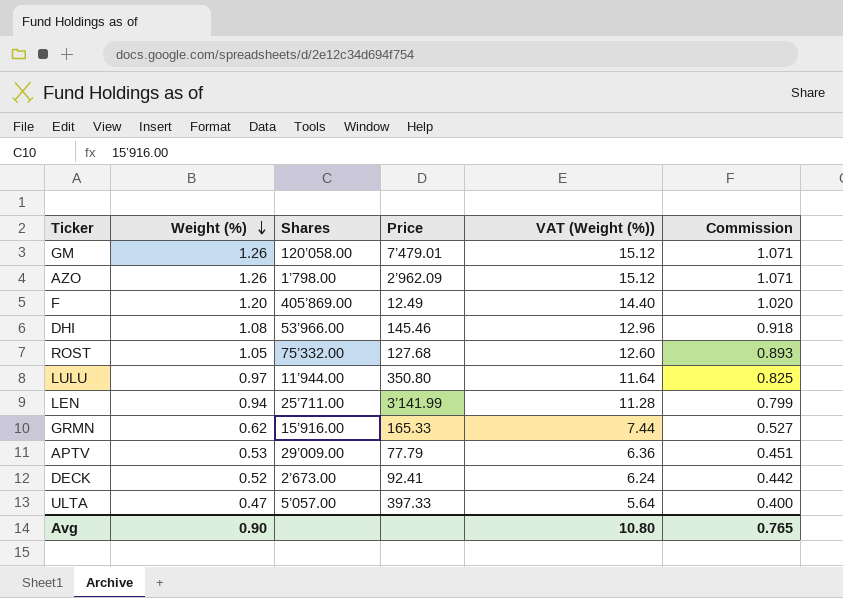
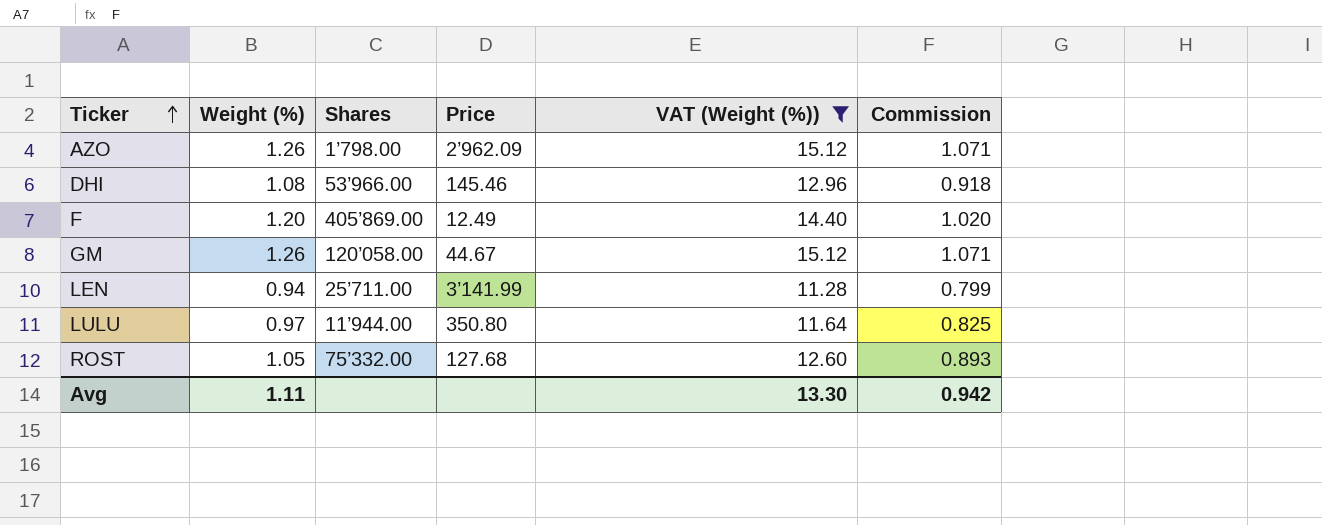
filter: none -> VAT (Weight (%)) >= 11.28
row order: Weight (%) descending -> Ticker ascending
GM | Price: 7’479.01 -> 44.67
Avg | Weight (%): 0.90 -> 1.11
Avg | VAT (Weight (%)): 10.80 -> 13.30
Avg | Commission: 0.765 -> 0.942

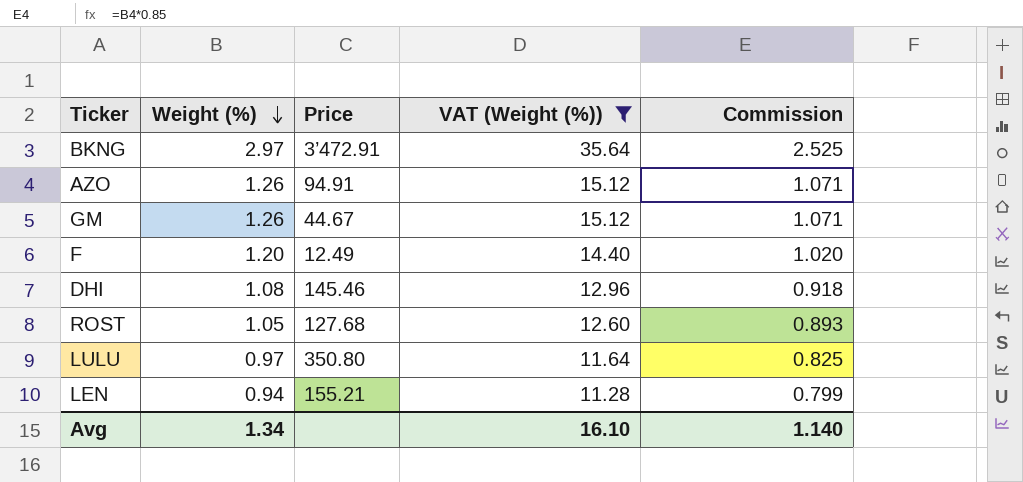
row order: Ticker ascending -> Weight (%) descending
column Shares | position: 3 -> none
row BKNG: none -> 2.97 | 3’472.91 | 35.64 | 2.525
AZO | Price: 2’962.09 -> 94.91
LEN | Price: 3’141.99 -> 155.21
Avg | Weight (%): 1.11 -> 1.34
Avg | VAT (Weight (%)): 13.30 -> 16.10
Avg | Commission: 0.942 -> 1.140

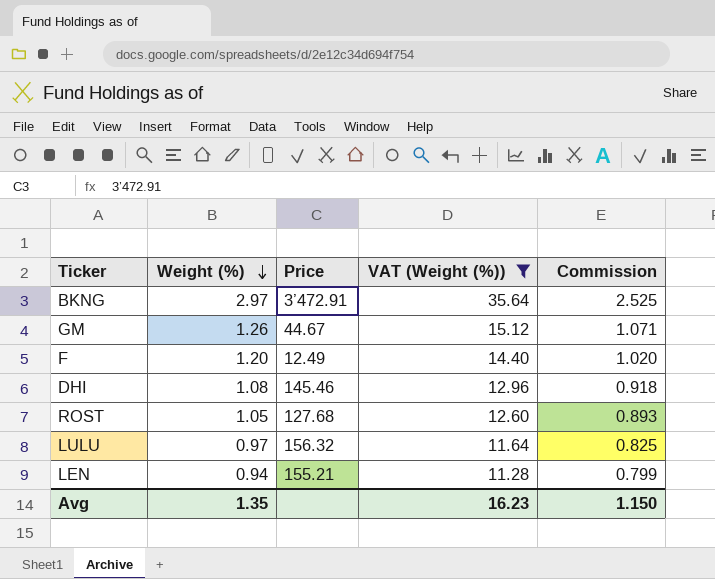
row AZO: 1.26 | 94.91 | 15.12 | 1.071 -> none
LULU | Price: 350.80 -> 156.32
Avg | Weight (%): 1.34 -> 1.35
Avg | VAT (Weight (%)): 16.10 -> 16.23
Avg | Commission: 1.140 -> 1.150

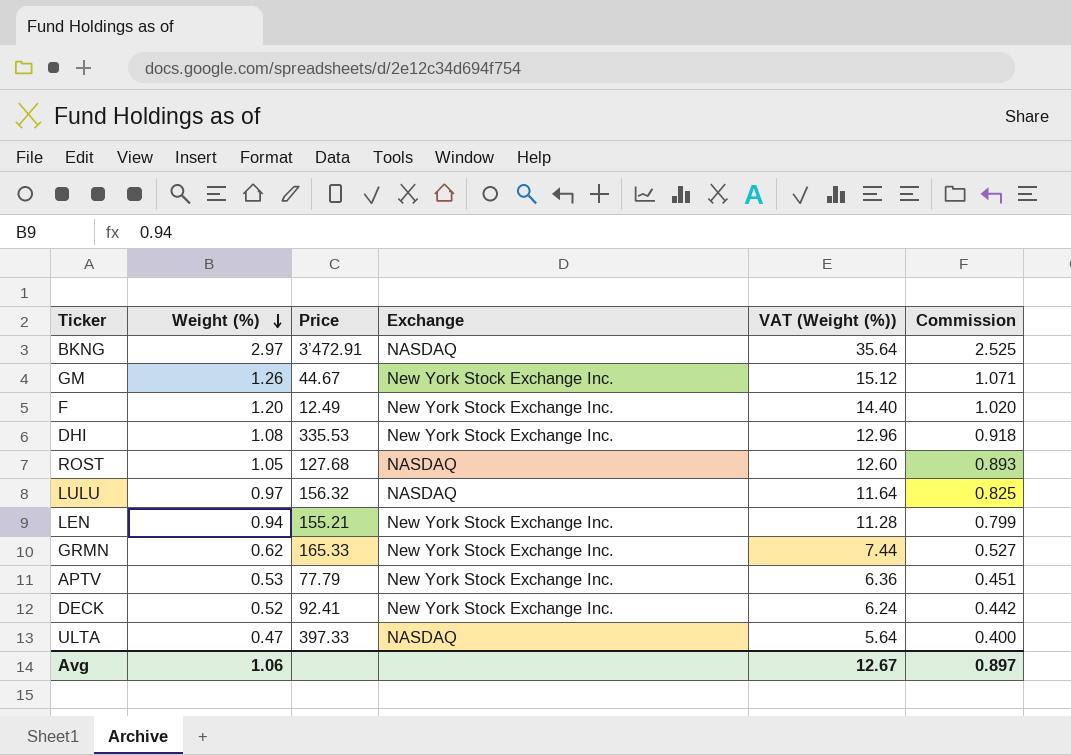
filter: VAT (Weight (%)) >= 11.28 -> none
column Exchange | position: none -> 4
DHI | Price: 145.46 -> 335.53
Avg | Weight (%): 1.35 -> 1.06
Avg | VAT (Weight (%)): 16.23 -> 12.67
Avg | Commission: 1.150 -> 0.897

